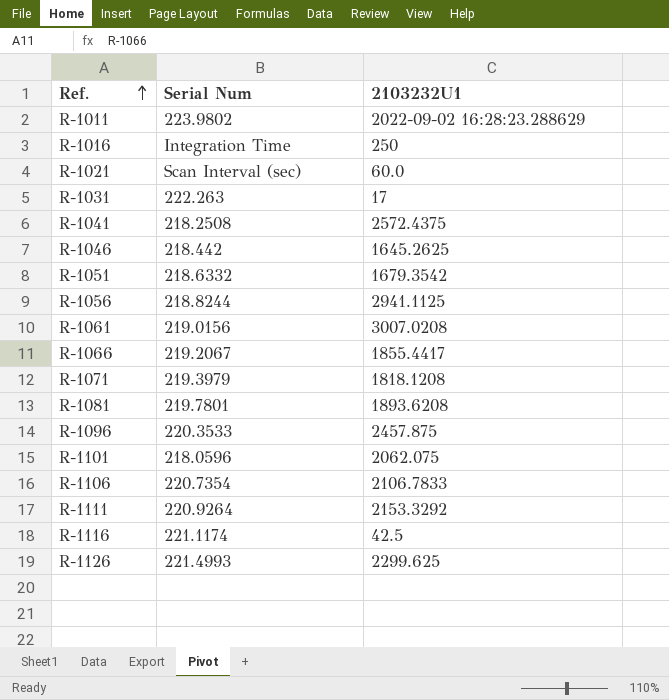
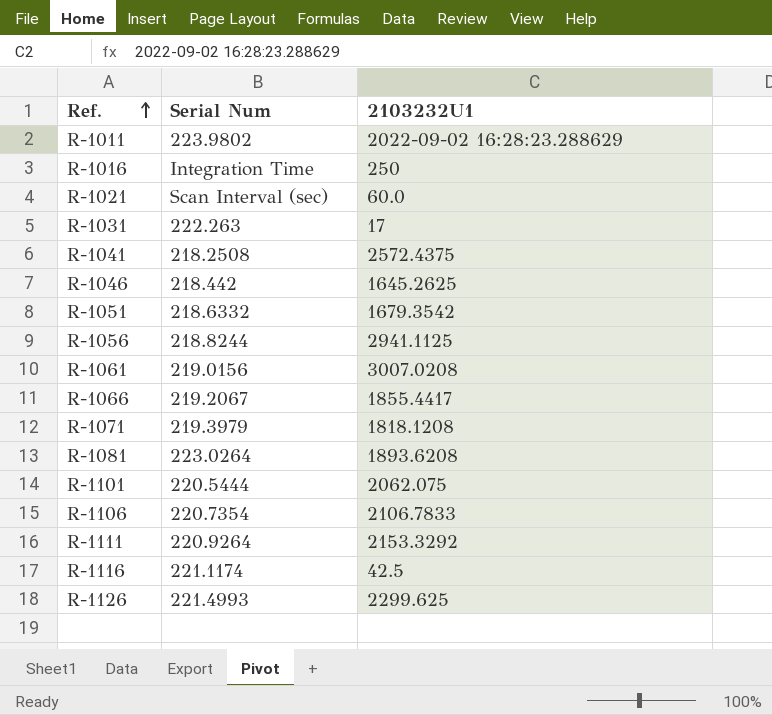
row R-1096: 220.3533 | 2457.875 -> none
R-1081 | Serial Num: 219.7801 -> 223.0264
R-1101 | Serial Num: 218.0596 -> 220.5444

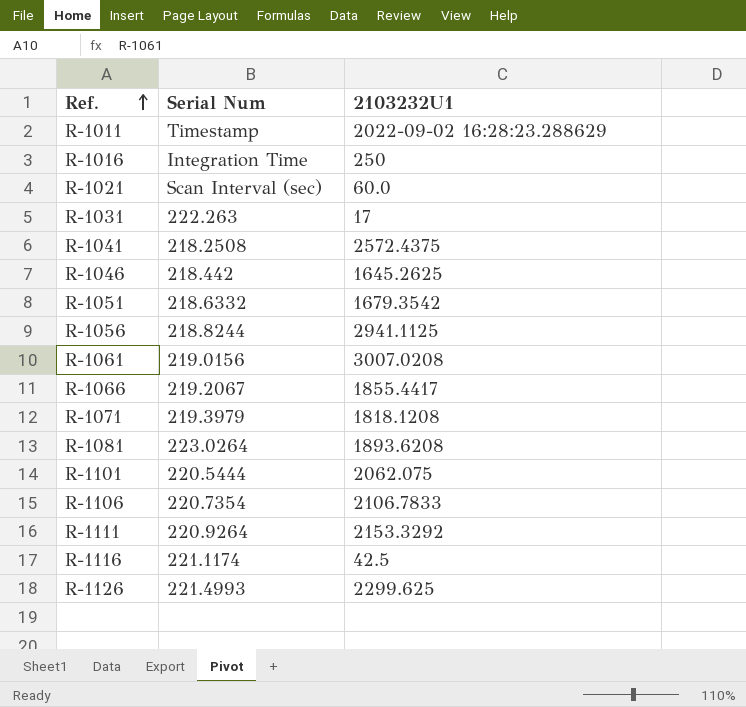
R-1011 | Serial Num: 223.9802 -> Timestamp

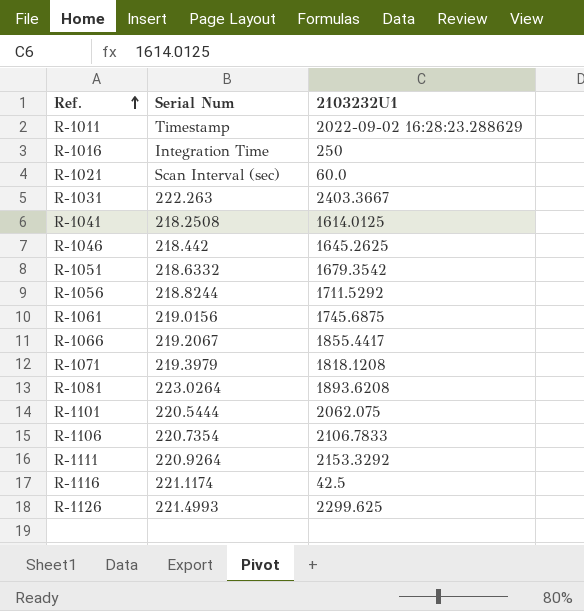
R-1031 | 2103232U1: 17 -> 2403.3667
R-1041 | 2103232U1: 2572.4375 -> 1614.0125
R-1056 | 2103232U1: 2941.1125 -> 1711.5292
R-1061 | 2103232U1: 3007.0208 -> 1745.6875

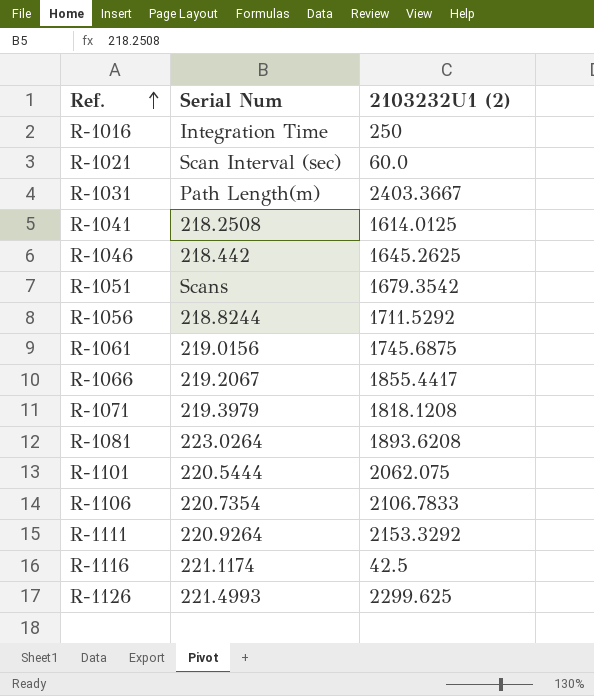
column name: 2103232U1 -> 2103232U1 (2)
row R-1011: Timestamp | 2022-09-02 16:28:23.288629 -> none
R-1031 | Serial Num: 222.263 -> Path Length(m)
R-1051 | Serial Num: 218.6332 -> Scans

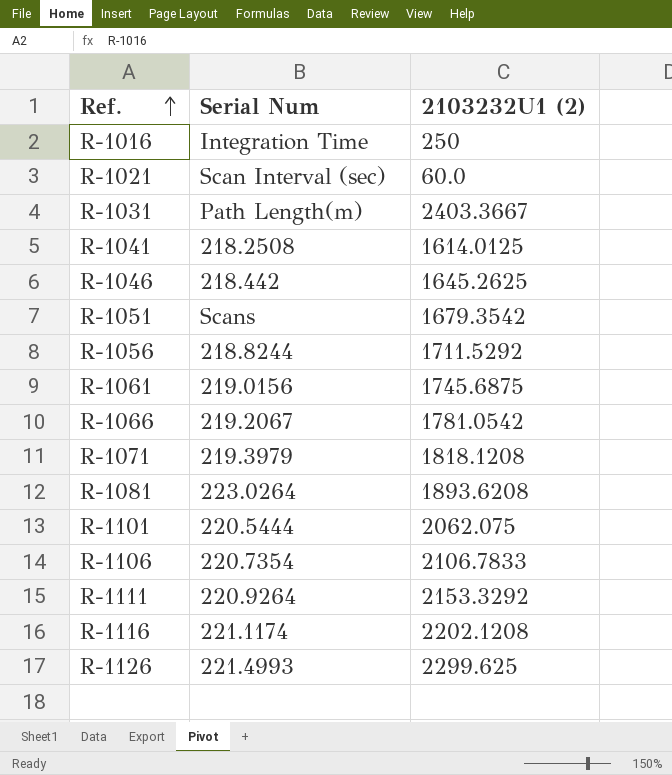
R-1066 | 2103232U1 (2): 1855.4417 -> 1781.0542
R-1116 | 2103232U1 (2): 42.5 -> 2202.1208

